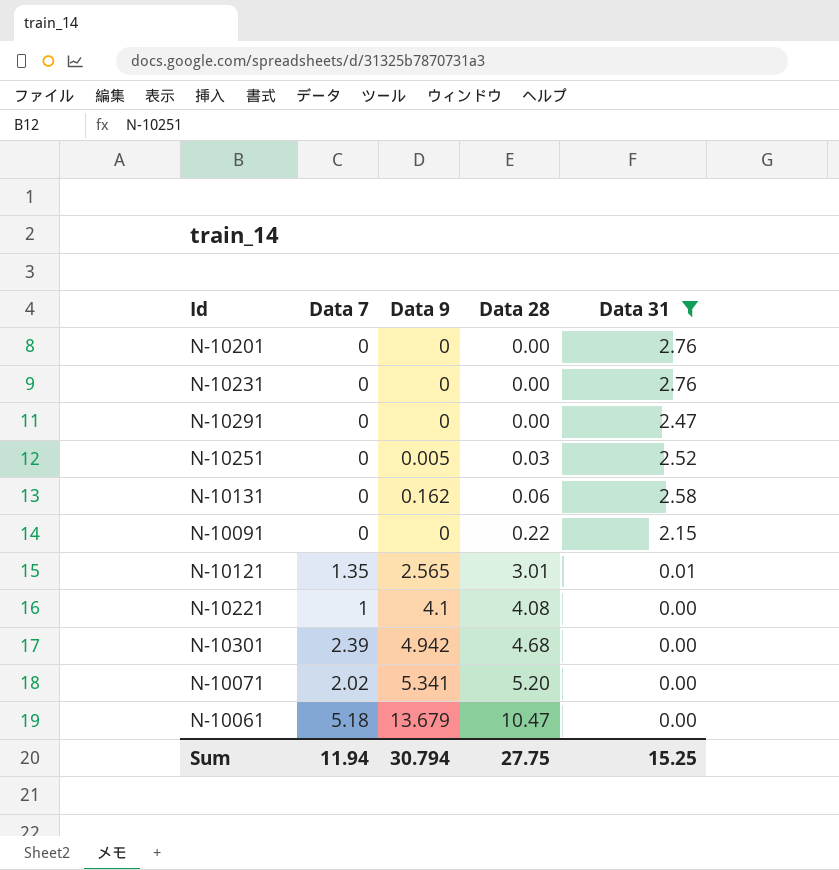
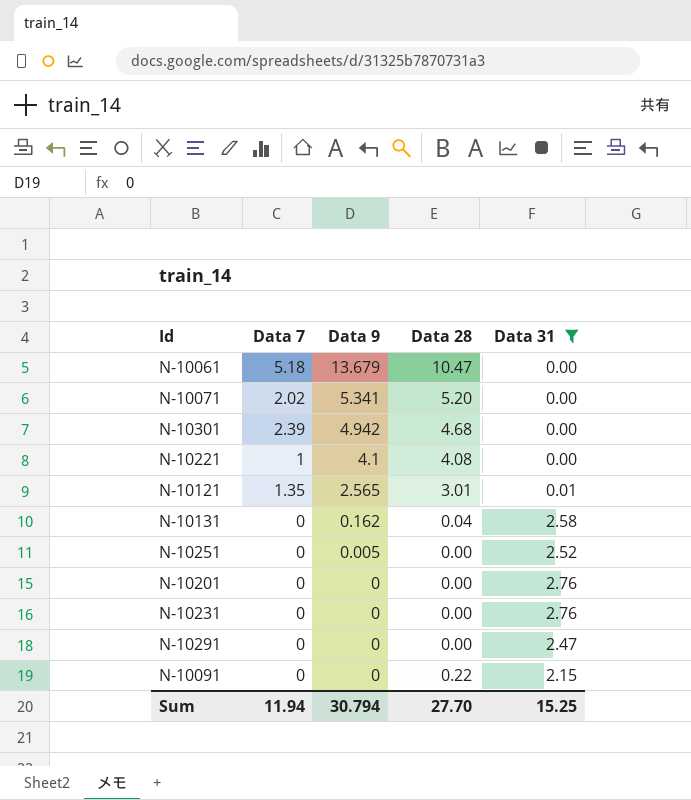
row order: Data 28 ascending -> Data 9 descending
N-10131 | Data 28: 0.06 -> 0.04
N-10251 | Data 28: 0.03 -> 0.00
Sum | Data 28: 27.75 -> 27.70

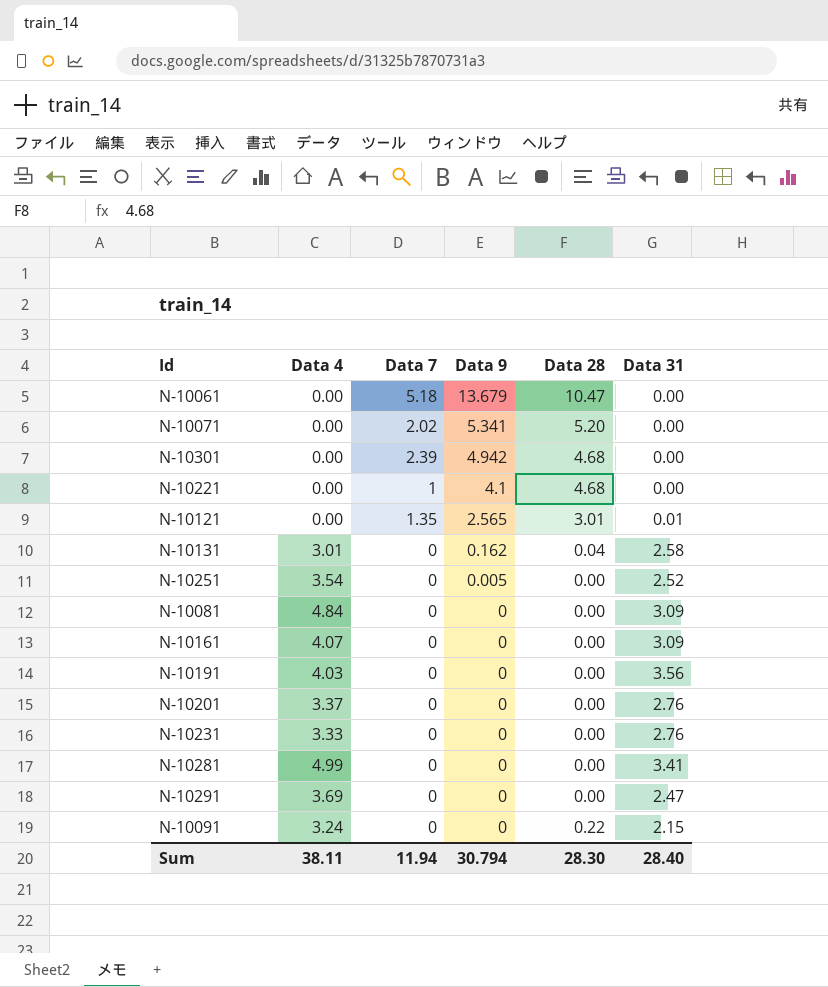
filter: Data 31 <= 2.76 -> none
column Data 4 | position: none -> 2
N-10221 | Data 28: 4.08 -> 4.68
Sum | Data 28: 27.70 -> 28.30
Sum | Data 31: 15.25 -> 28.40

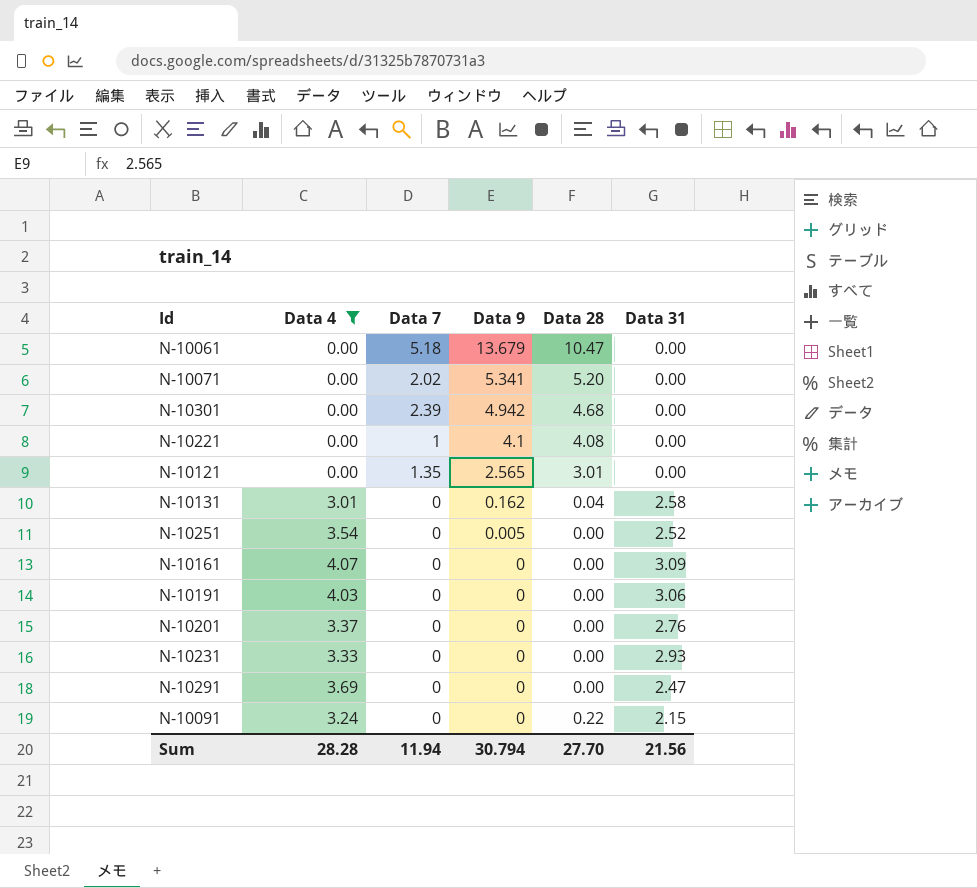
filter: none -> Data 4 <= 4.07
N-10221 | Data 28: 4.68 -> 4.08
N-10121 | Data 31: 0.01 -> 0.00
N-10191 | Data 31: 3.56 -> 3.06
N-10231 | Data 31: 2.76 -> 2.93
Sum | Data 4: 38.11 -> 28.28
Sum | Data 28: 28.30 -> 27.70
Sum | Data 31: 28.40 -> 21.56

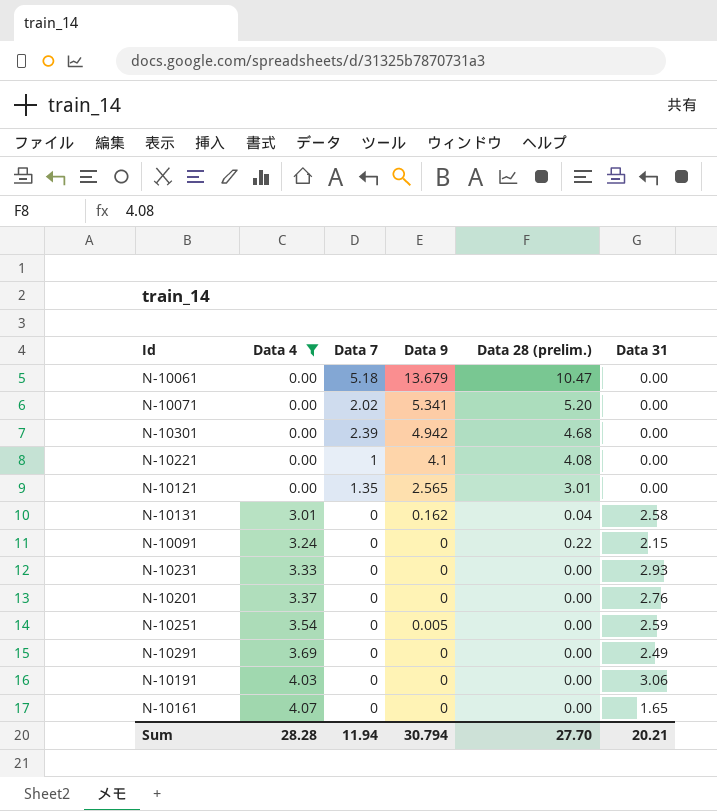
row order: Data 9 descending -> Data 4 ascending
column name: Data 28 -> Data 28 (prelim.)
N-10251 | Data 31: 2.52 -> 2.59
N-10291 | Data 31: 2.47 -> 2.49
N-10161 | Data 31: 3.09 -> 1.65
Sum | Data 31: 21.56 -> 20.21

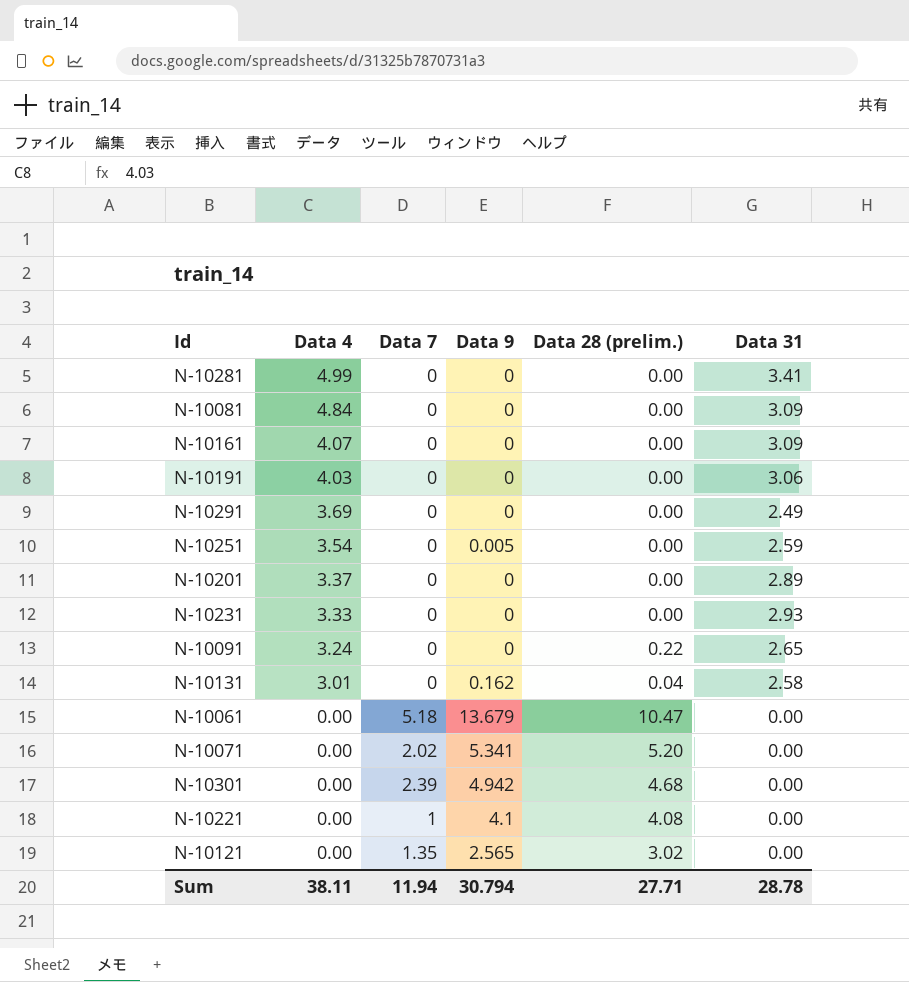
filter: Data 4 <= 4.07 -> none
row order: Data 4 ascending -> Data 4 descending
N-10161 | Data 31: 1.65 -> 3.09
N-10201 | Data 31: 2.76 -> 2.89
N-10091 | Data 31: 2.15 -> 2.65
N-10121 | Data 28 (prelim.): 3.01 -> 3.02
Sum | Data 4: 28.28 -> 38.11
Sum | Data 28 (prelim.): 27.70 -> 27.71
Sum | Data 31: 20.21 -> 28.78

